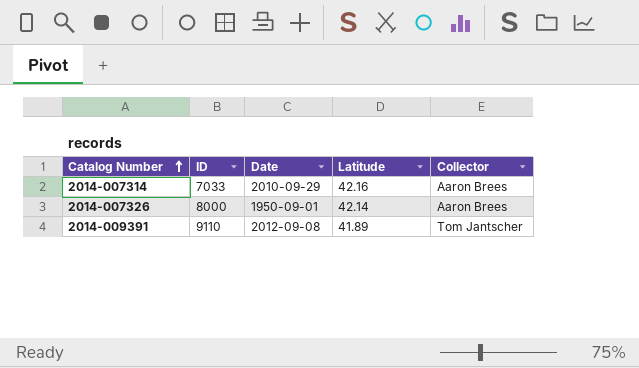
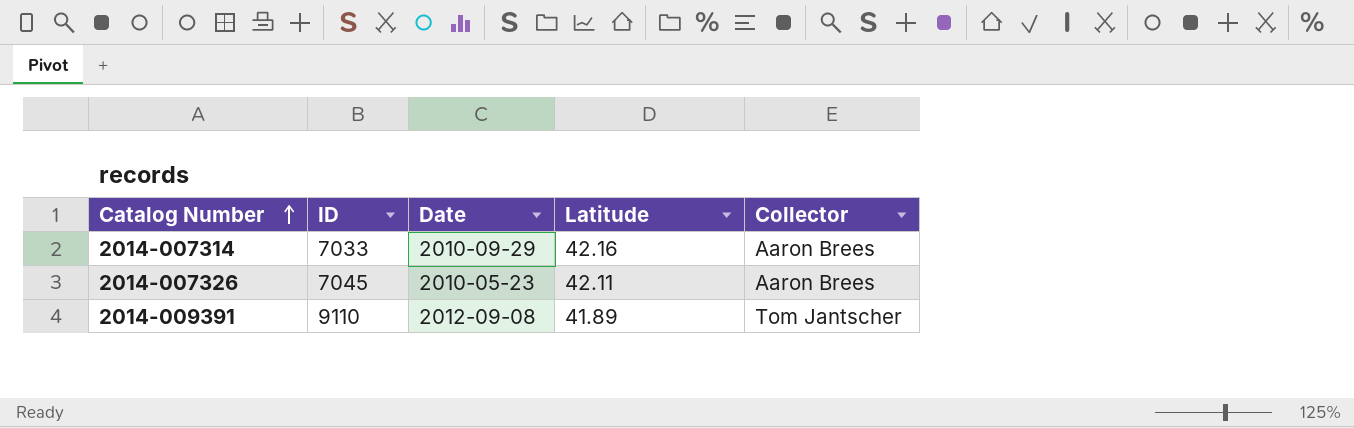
2014-007326 | ID: 8000 -> 7045
2014-007326 | Date: 1950-09-01 -> 2010-05-23
2014-007326 | Latitude: 42.14 -> 42.11

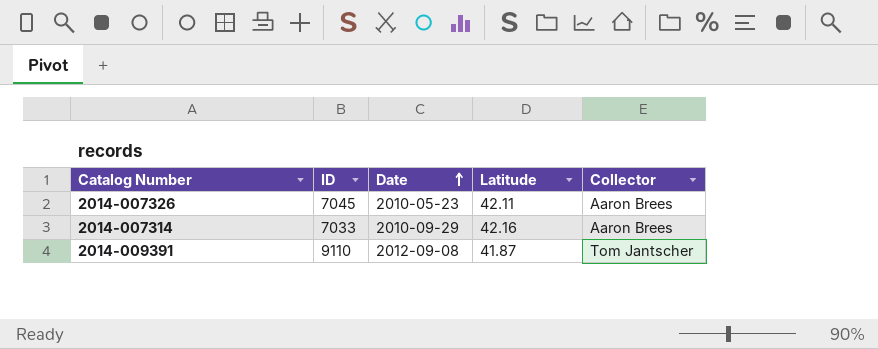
row order: Catalog Number ascending -> Date ascending
2014-009391 | Latitude: 41.89 -> 41.87

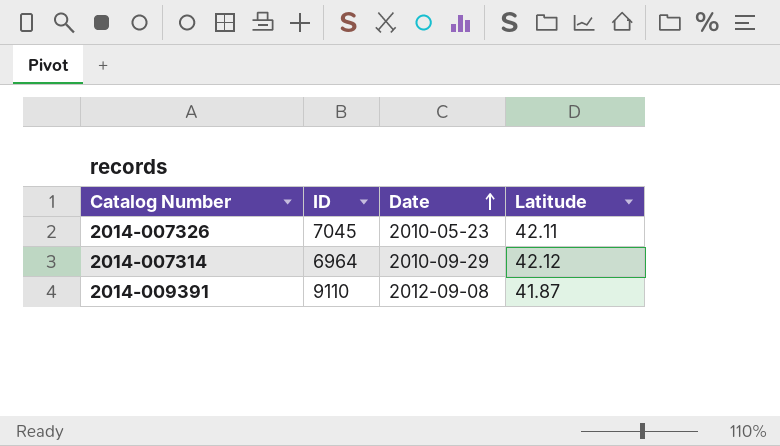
column Collector | position: 5 -> none
2014-007314 | ID: 7033 -> 6964
2014-007314 | Latitude: 42.16 -> 42.12

